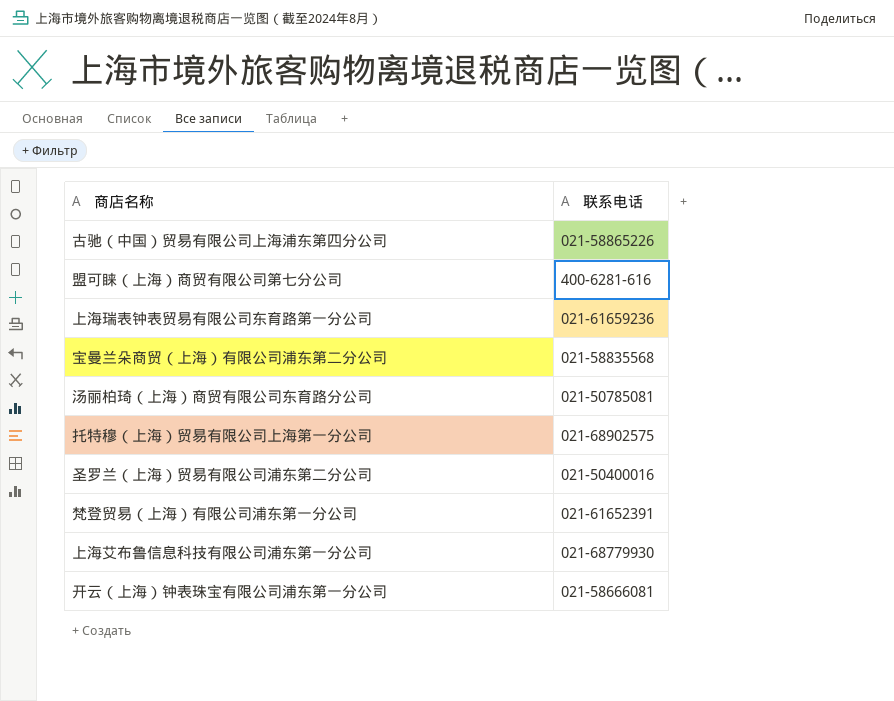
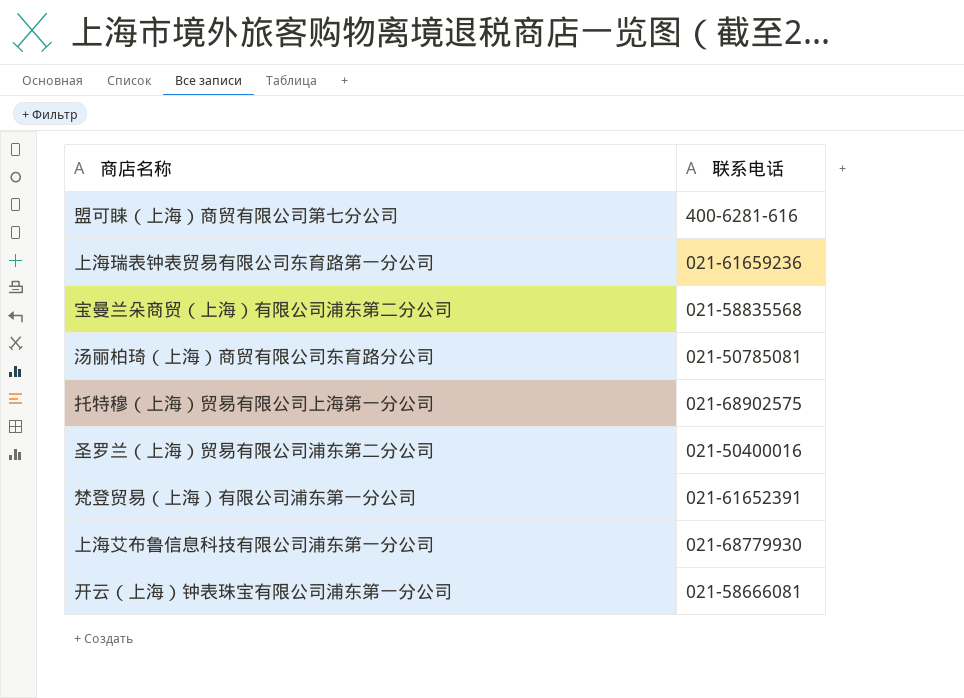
row 古驰（中国）贸易有限公司上海浦东第四分公司: 021-58865226 -> none

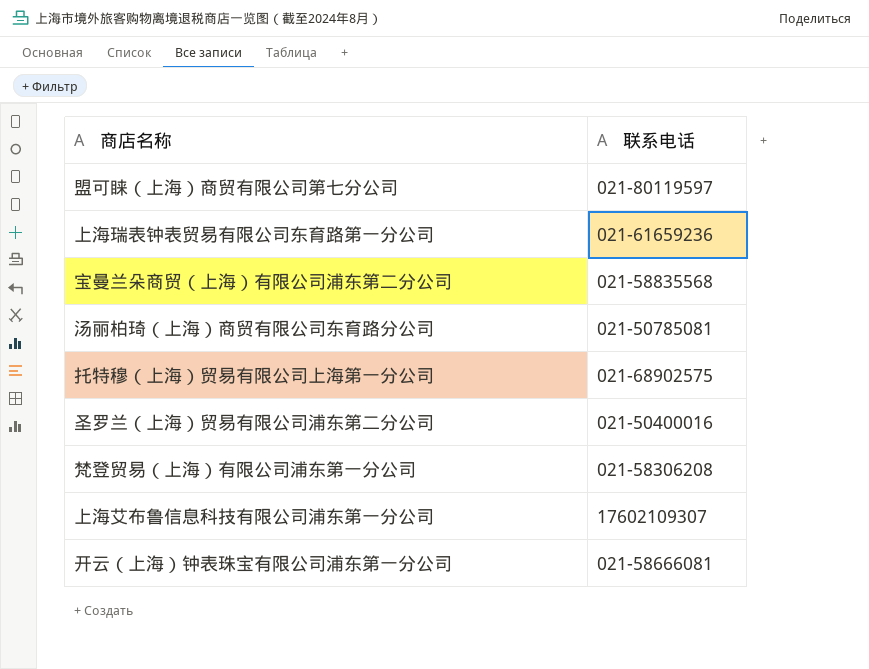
盟可睐（上海）商贸有限公司第七分公司 | 联系电话: 400-6281-616 -> 021-80119597
梵登贸易（上海）有限公司浦东第一分公司 | 联系电话: 021-61652391 -> 021-58306208
上海艾布鲁信息科技有限公司浦东第一分公司 | 联系电话: 021-68779930 -> 17602109307

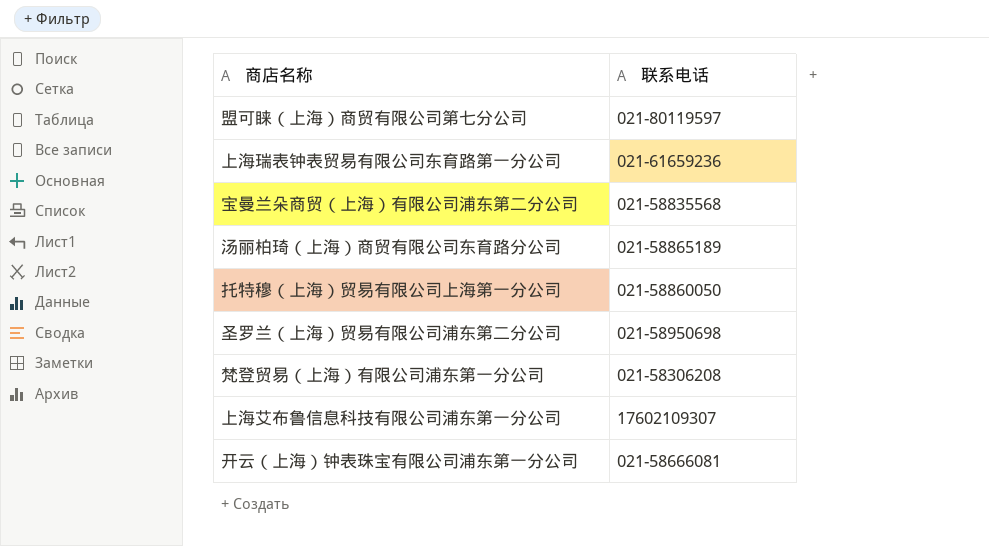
汤丽柏琦（上海）商贸有限公司东育路分公司 | 联系电话: 021-50785081 -> 021-58865189
托特穆（上海）贸易有限公司上海第一分公司 | 联系电话: 021-68902575 -> 021-58860050
圣罗兰（上海）贸易有限公司浦东第二分公司 | 联系电话: 021-50400016 -> 021-58950698

